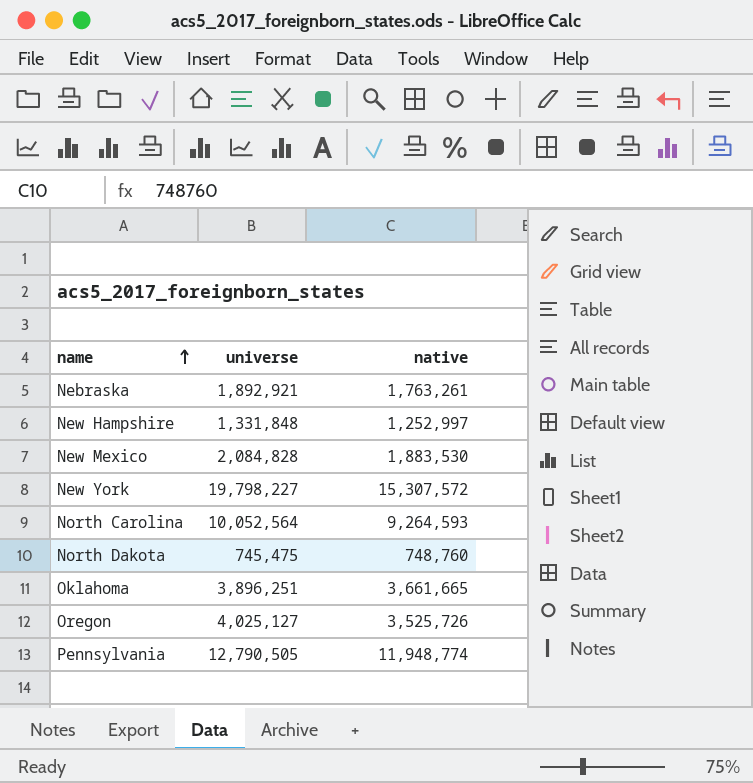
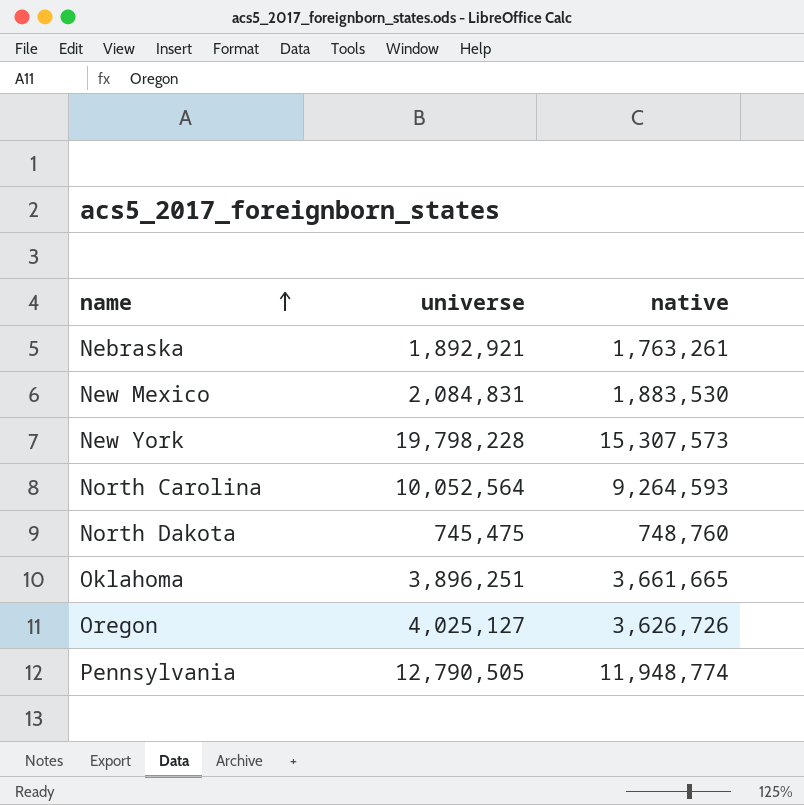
row New Hampshire: 1,331,848 | 1,252,997 -> none
New Mexico | universe: 2,084,828 -> 2,084,831
New York | universe: 19,798,227 -> 19,798,228
New York | native: 15,307,572 -> 15,307,573
Oregon | native: 3,525,726 -> 3,626,726

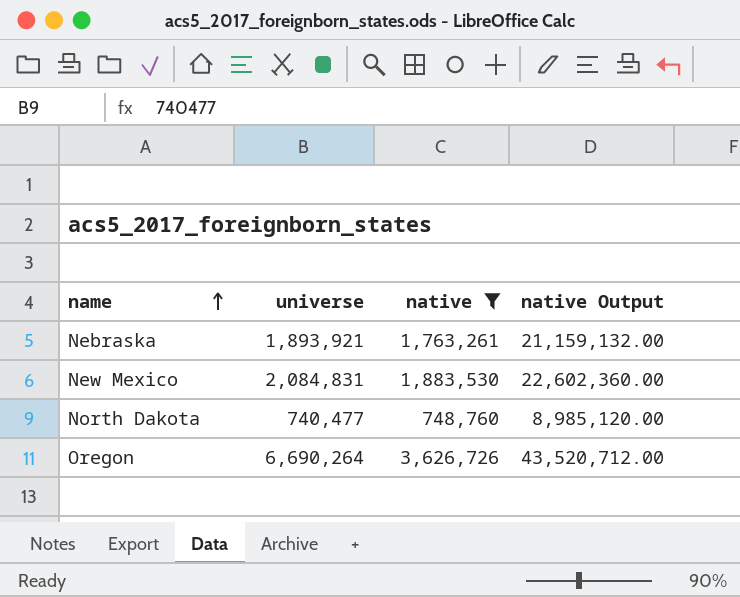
filter: none -> native <= 3,626,726
column native Output | formula: none -> [native] * 12
Nebraska | universe: 1,892,921 -> 1,893,921
North Dakota | universe: 745,475 -> 740,477
Oregon | universe: 4,025,127 -> 6,690,264

